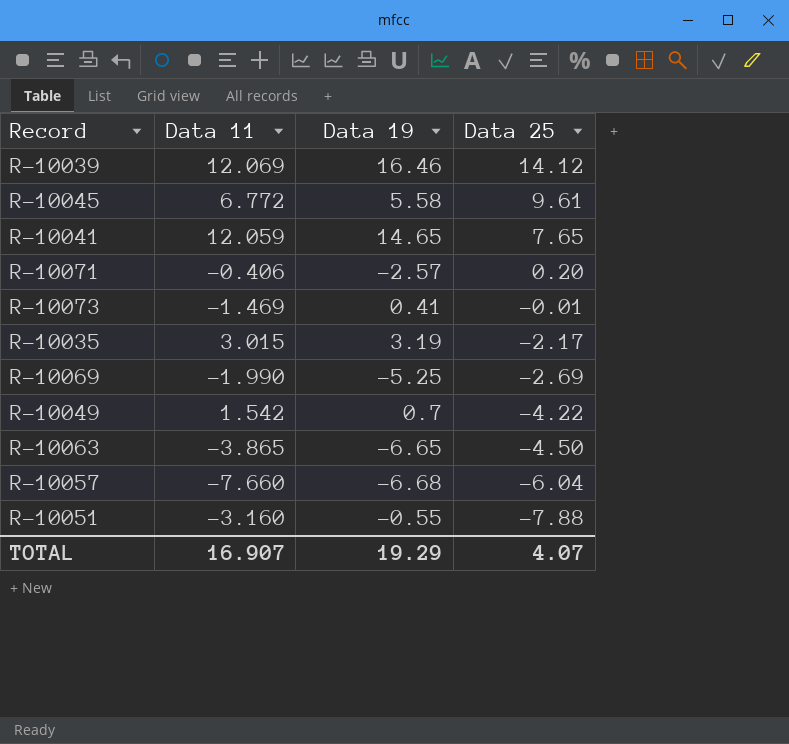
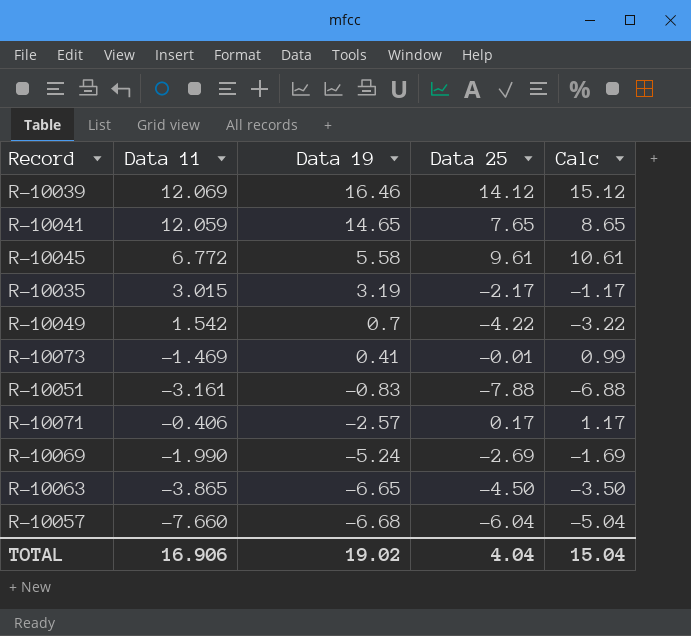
row order: Data 25 descending -> Data 19 descending
column Calc | formula: none -> [Data 25] + 1
R-10051 | Data 11: -3.160 -> -3.161
R-10051 | Data 19: -0.55 -> -0.83
R-10071 | Data 25: 0.20 -> 0.17
R-10069 | Data 19: -5.25 -> -5.24
TOTAL | Data 11: 16.907 -> 16.906
TOTAL | Data 19: 19.29 -> 19.02
TOTAL | Data 25: 4.07 -> 4.04

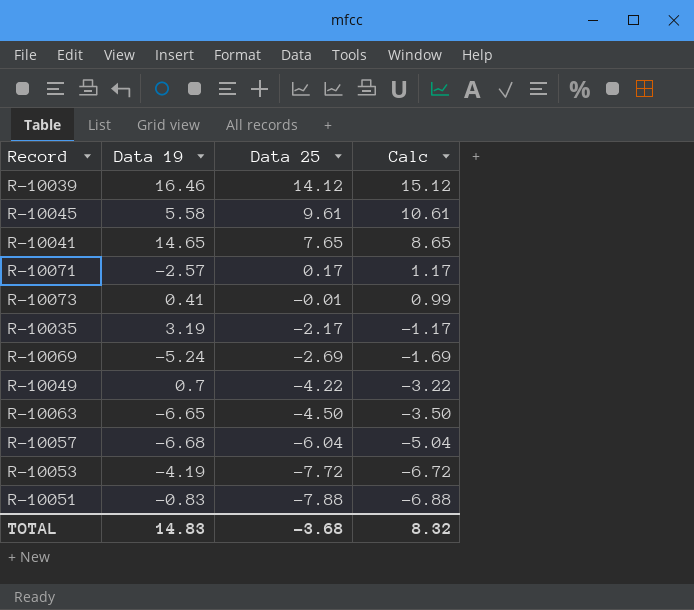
row order: Data 19 descending -> Data 25 descending
column Data 11 | position: 2 -> none
row R-10053: none -> -4.19 | -7.72 | -6.72
TOTAL | Data 19: 19.02 -> 14.83
TOTAL | Data 25: 4.04 -> -3.68
TOTAL | Calc: 15.04 -> 8.32

